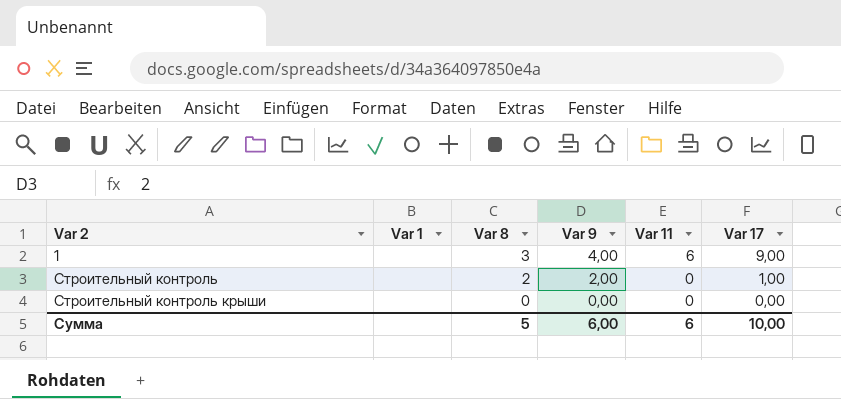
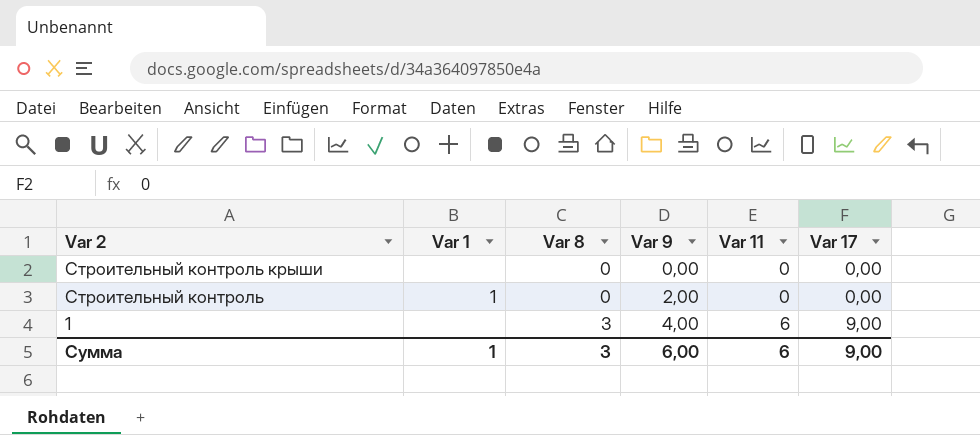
row order: Var 2 ascending -> Var 2 descending
Строительный контроль | Var 1: none -> 1
Строительный контроль | Var 8: 2 -> 0
Строительный контроль | Var 17: 1,00 -> 0,00
Сумма | Var 1: none -> 1
Сумма | Var 8: 5 -> 3
Сумма | Var 17: 10,00 -> 9,00

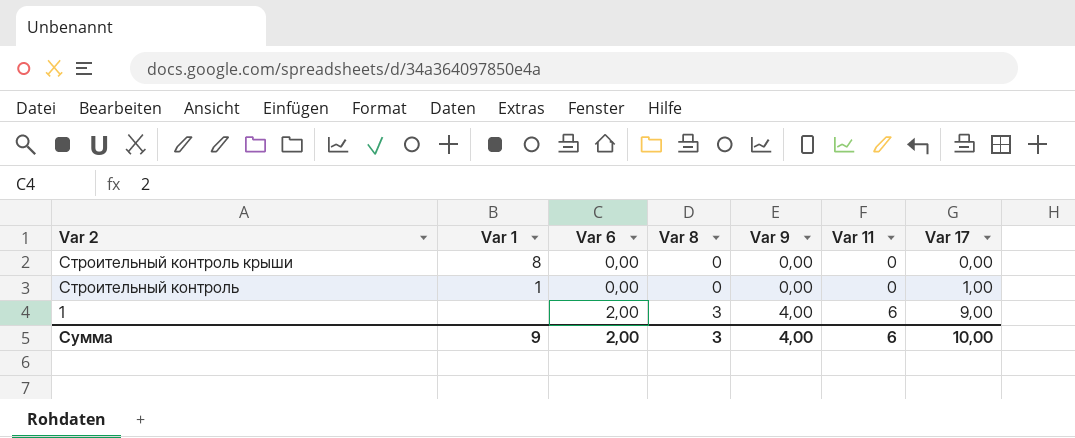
column Var 6 | position: none -> 3
Строительный контроль крыши | Var 1: none -> 8
Строительный контроль | Var 9: 2,00 -> 0,00
Строительный контроль | Var 17: 0,00 -> 1,00
Сумма | Var 1: 1 -> 9
Сумма | Var 9: 6,00 -> 4,00
Сумма | Var 17: 9,00 -> 10,00

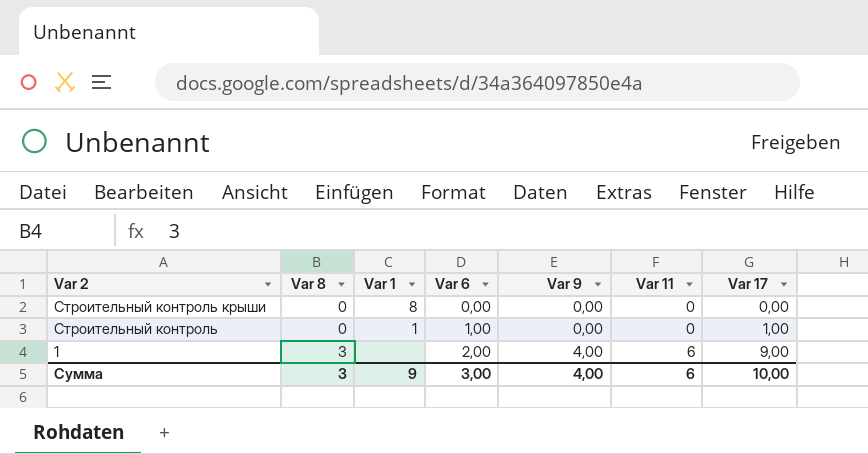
column Var 8 | position: 4 -> 2
Строительный контроль | Var 6: 0,00 -> 1,00
Сумма | Var 6: 2,00 -> 3,00

